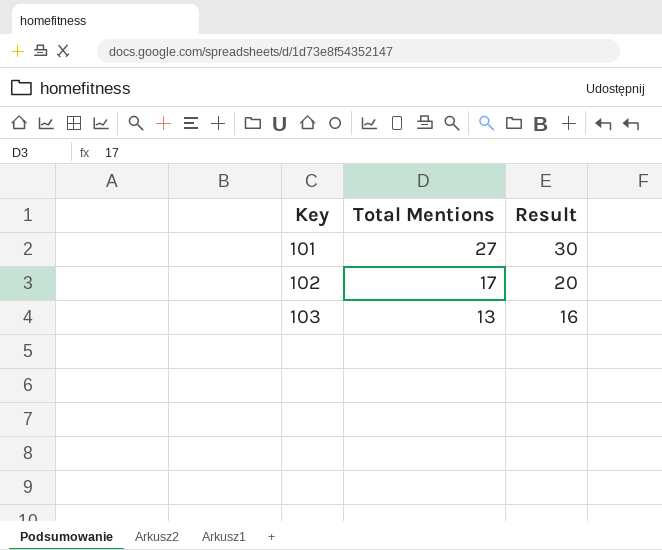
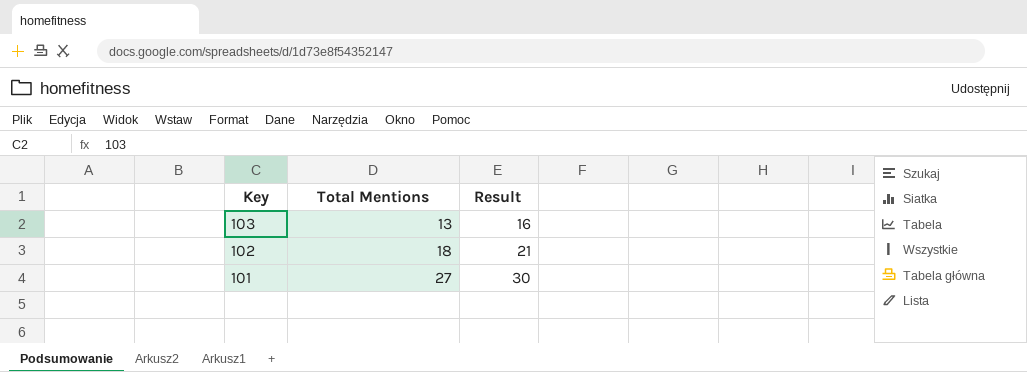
row order: Key ascending -> Key descending
102 | Total Mentions: 17 -> 18
102 | Result: 20 -> 21

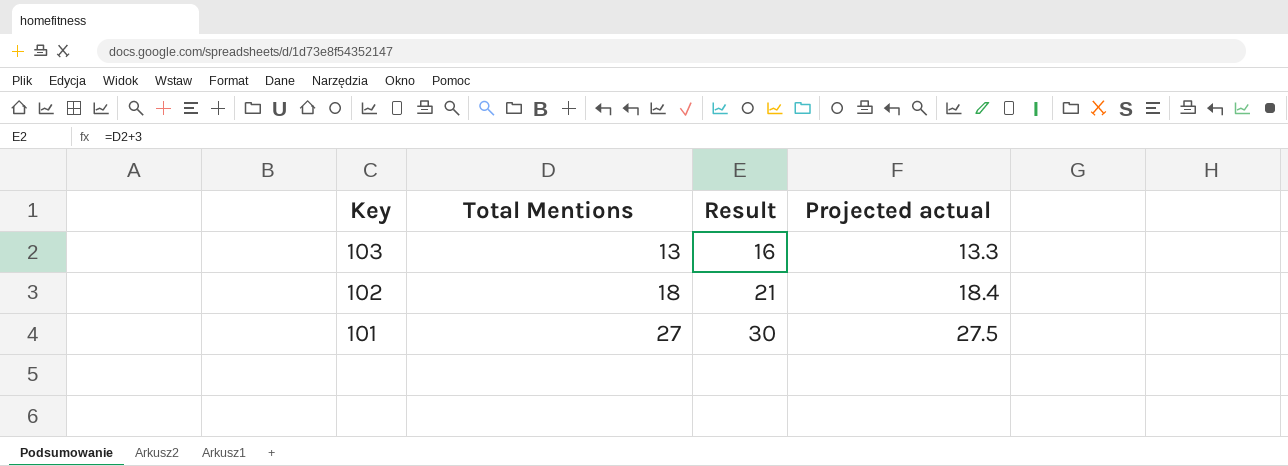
column Projected actual | formula: none -> [Total Mentions] * 1.02

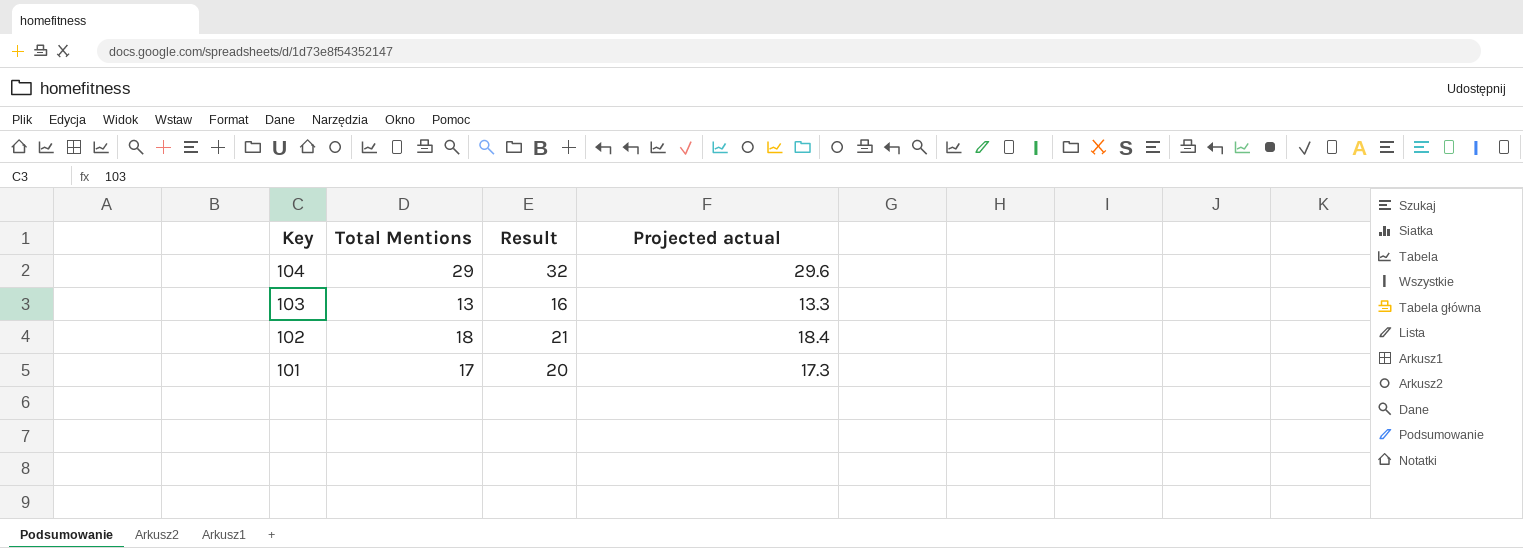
row 104: none -> 29 | 32 | 29.6
101 | Total Mentions: 27 -> 17
101 | Result: 30 -> 20
101 | Projected actual: 27.5 -> 17.3

